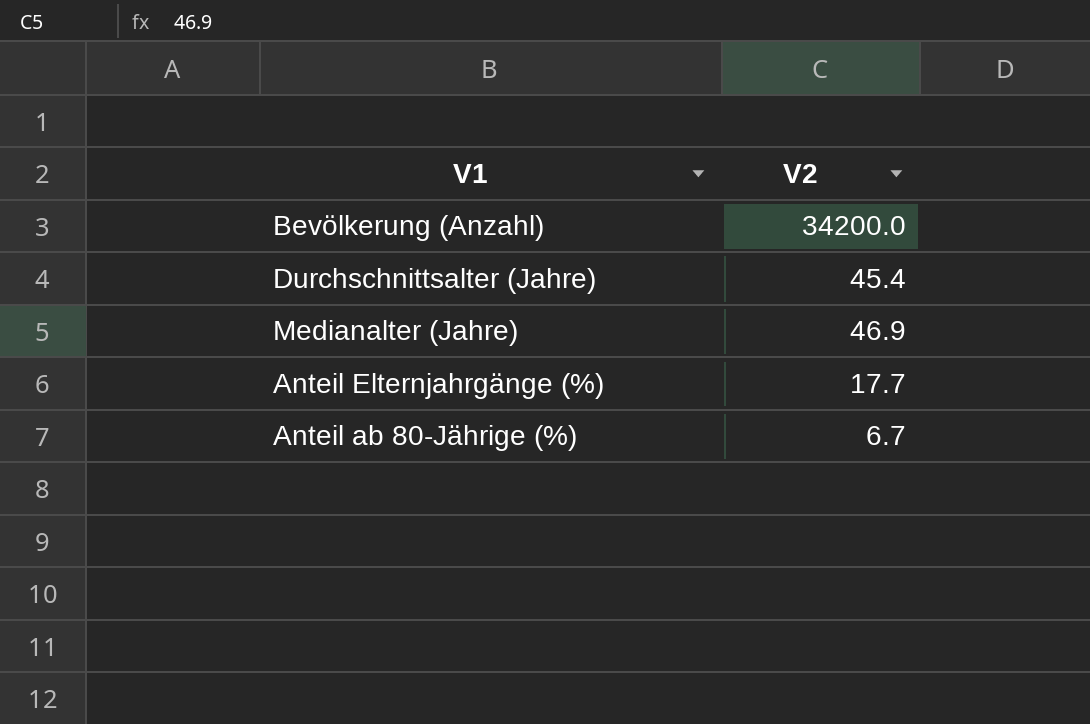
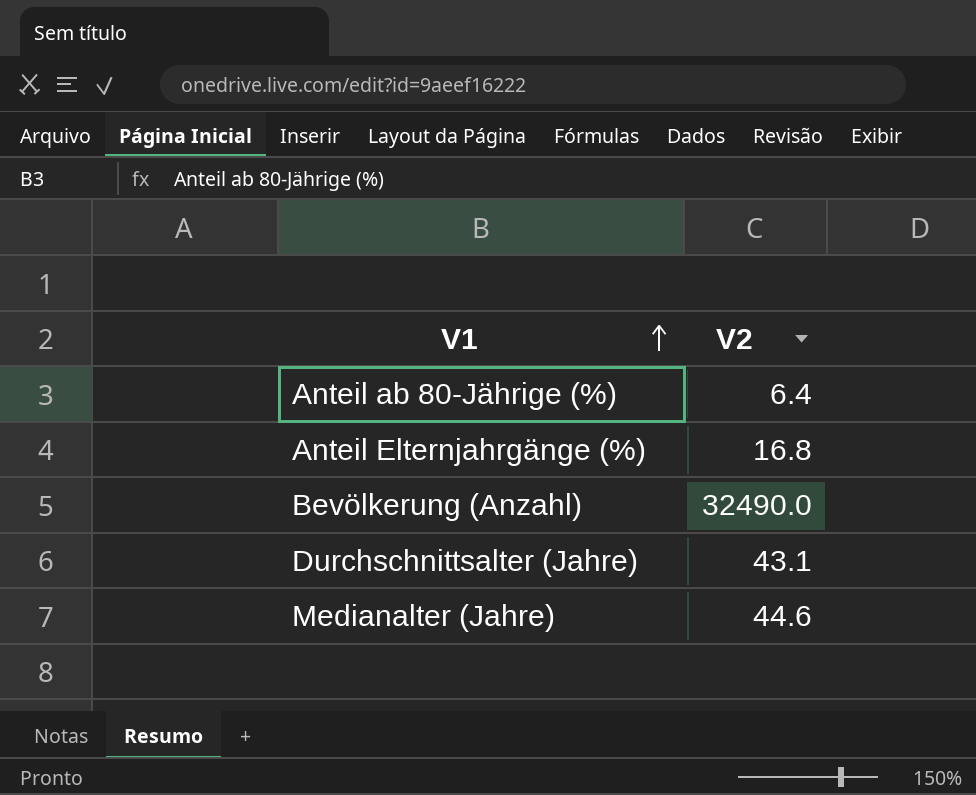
row order: none -> V1 ascending
Anteil ab 80-Jährige (%) | V2: 6.7 -> 6.4
Anteil Elternjahrgänge (%) | V2: 17.7 -> 16.8
Bevölkerung (Anzahl) | V2: 34200.0 -> 32490.0
Durchschnittsalter (Jahre) | V2: 45.4 -> 43.1
Medianalter (Jahre) | V2: 46.9 -> 44.6

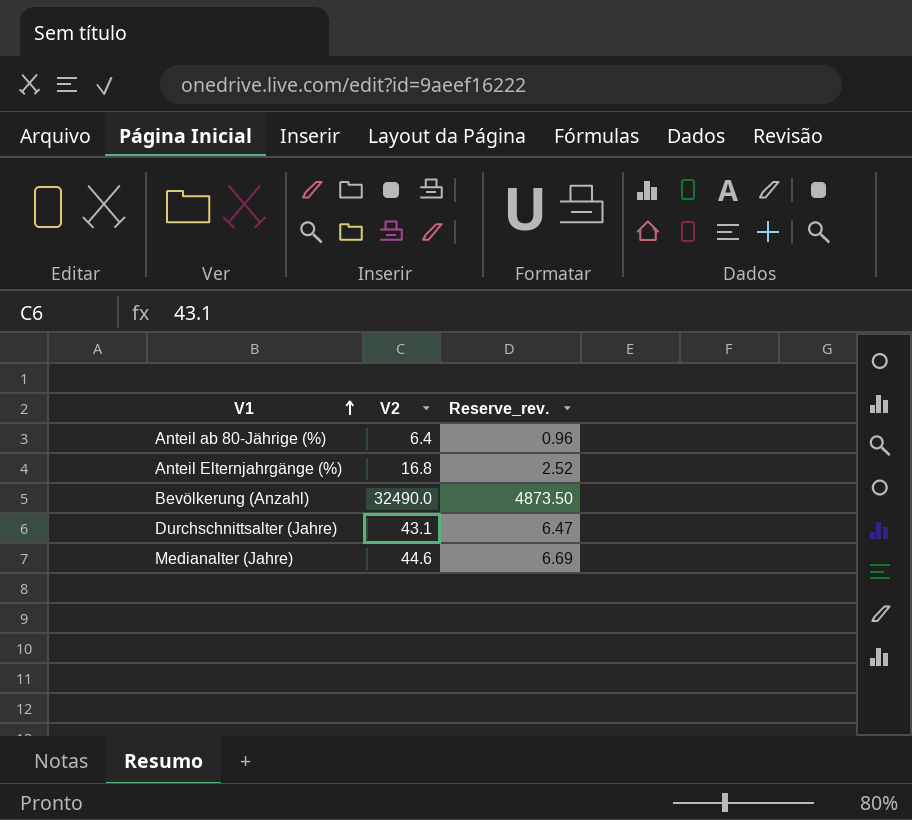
column Reserve_rev. | formula: none -> [V2] * 0.15

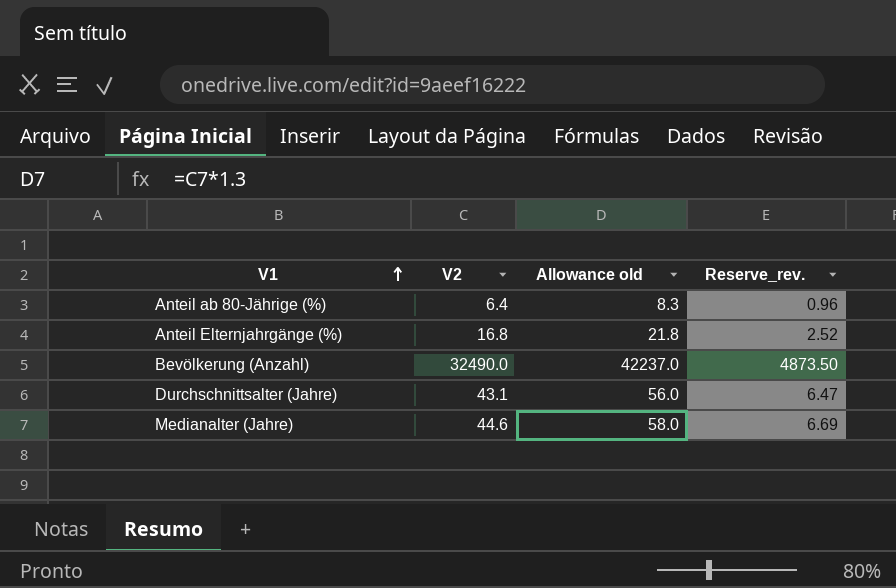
column Allowance old | formula: none -> [V2] * 1.3

